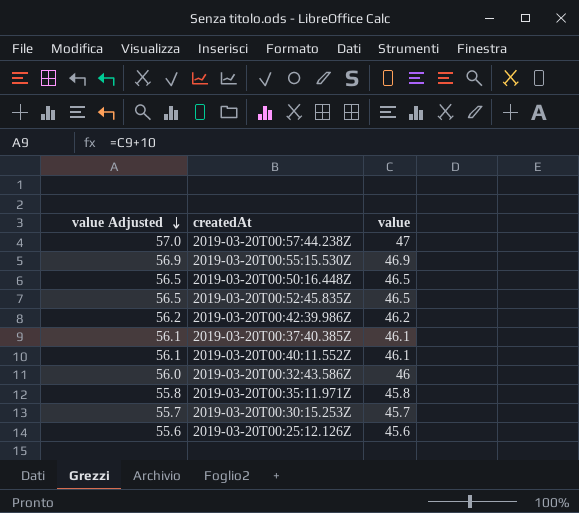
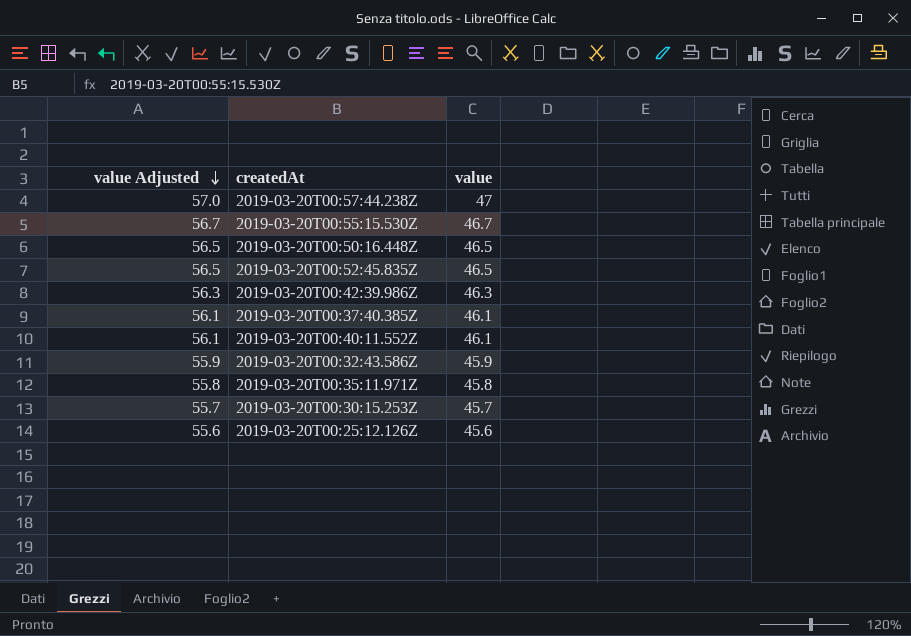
2019-03-20T00:55:15.530Z | value Adjusted: 56.9 -> 56.7
2019-03-20T00:55:15.530Z | value: 46.9 -> 46.7
2019-03-20T00:42:39.986Z | value Adjusted: 56.2 -> 56.3
2019-03-20T00:42:39.986Z | value: 46.2 -> 46.3
2019-03-20T00:32:43.586Z | value Adjusted: 56.0 -> 55.9
2019-03-20T00:32:43.586Z | value: 46 -> 45.9

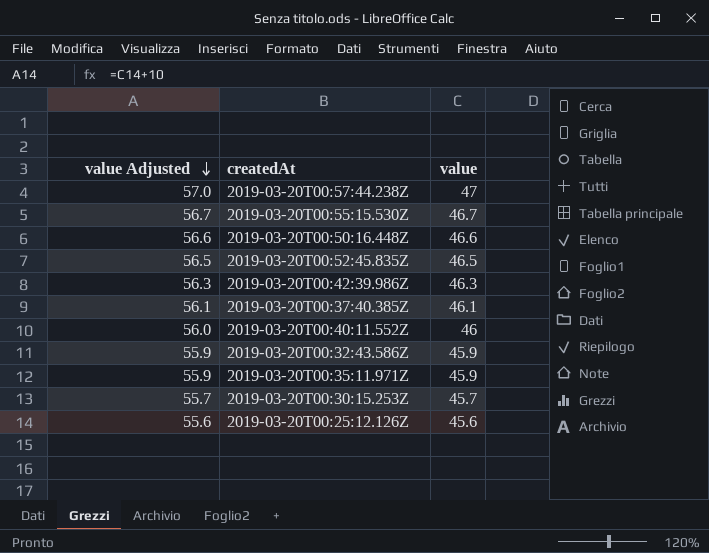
2019-03-20T00:50:16.448Z | value Adjusted: 56.5 -> 56.6
2019-03-20T00:50:16.448Z | value: 46.5 -> 46.6
2019-03-20T00:40:11.552Z | value Adjusted: 56.1 -> 56.0
2019-03-20T00:40:11.552Z | value: 46.1 -> 46
2019-03-20T00:35:11.971Z | value Adjusted: 55.8 -> 55.9
2019-03-20T00:35:11.971Z | value: 45.8 -> 45.9

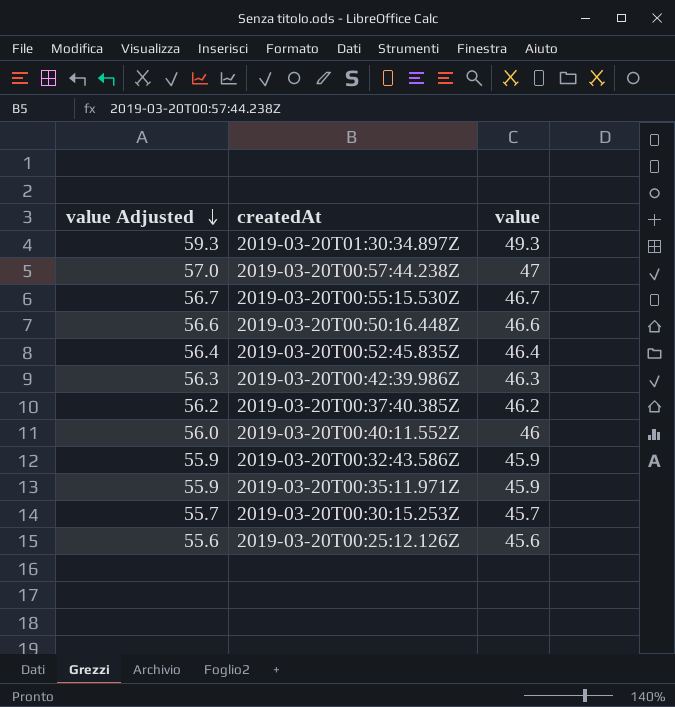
row 2019-03-20T01:30:34.897Z: none -> 59.3 | 49.3
2019-03-20T00:52:45.835Z | value Adjusted: 56.5 -> 56.4
2019-03-20T00:52:45.835Z | value: 46.5 -> 46.4
2019-03-20T00:37:40.385Z | value Adjusted: 56.1 -> 56.2
2019-03-20T00:37:40.385Z | value: 46.1 -> 46.2

